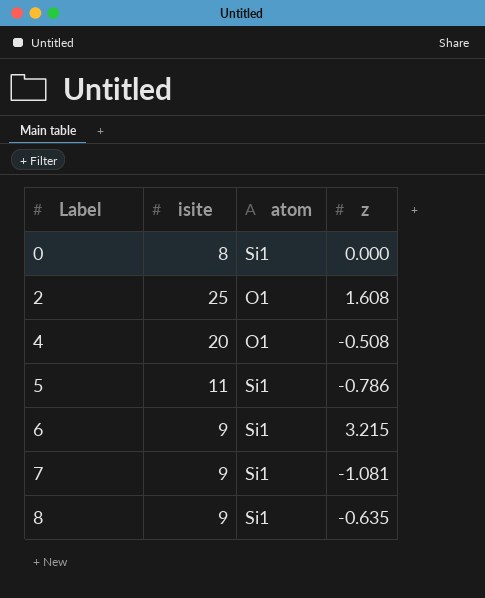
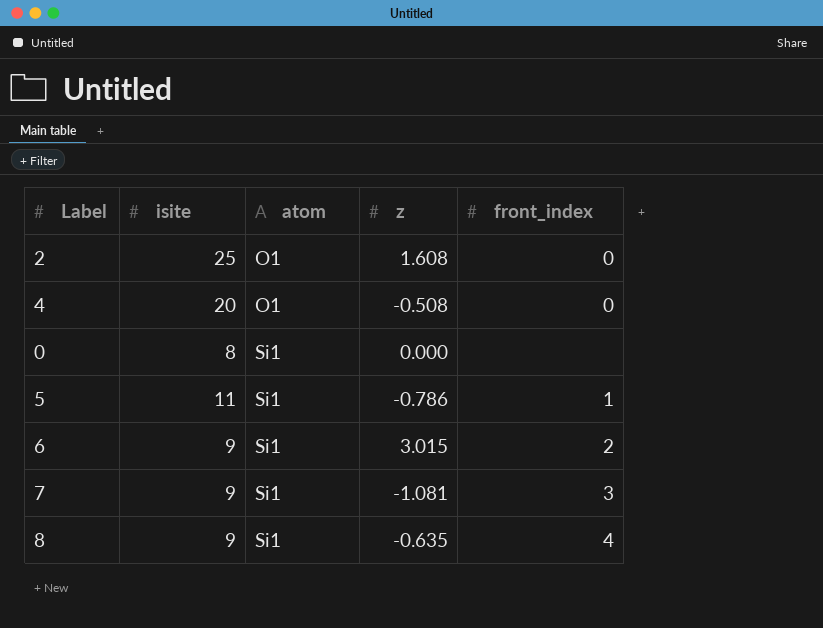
row order: Label ascending -> atom ascending
column front_index | position: none -> 5
6 | z: 3.215 -> 3.015

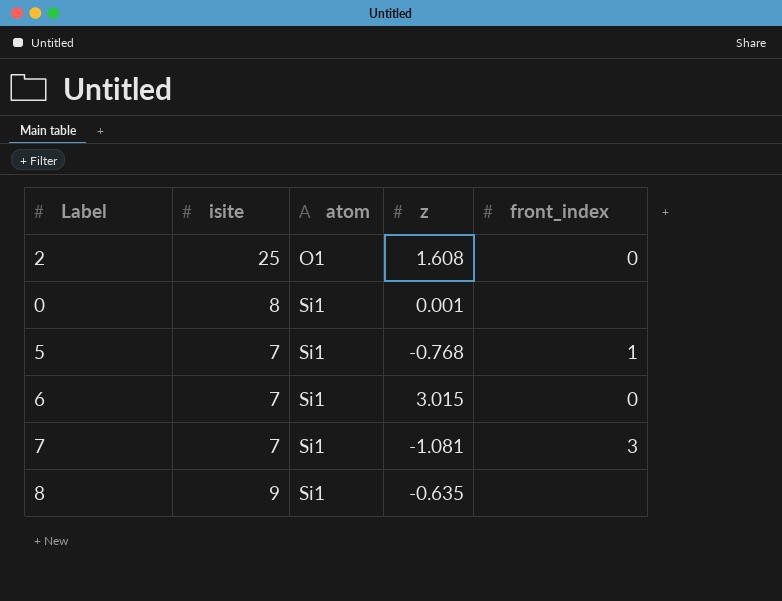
row 4: 20 | O1 | -0.508 | 0 -> none
0 | z: 0.000 -> 0.001
5 | isite: 11 -> 7
5 | z: -0.786 -> -0.768
6 | isite: 9 -> 7
6 | front_index: 2 -> 0
7 | isite: 9 -> 7
8 | front_index: 4 -> none

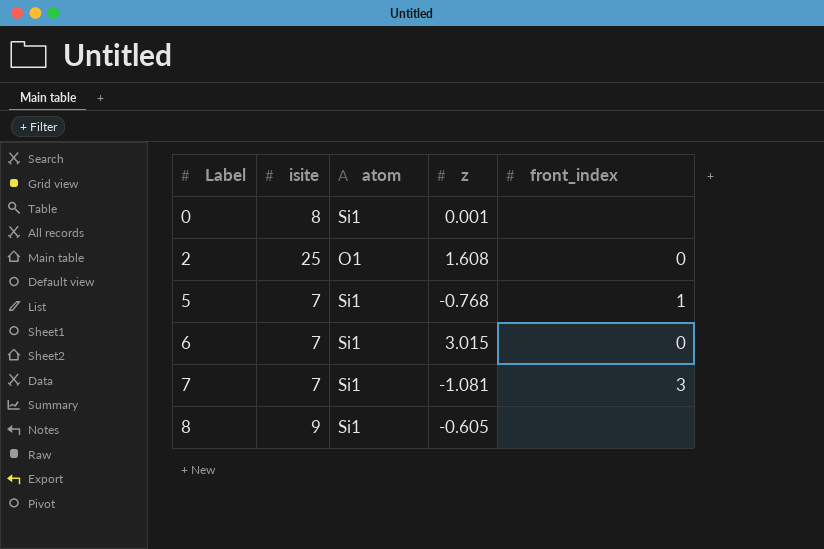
row order: atom ascending -> Label ascending
8 | z: -0.635 -> -0.605

